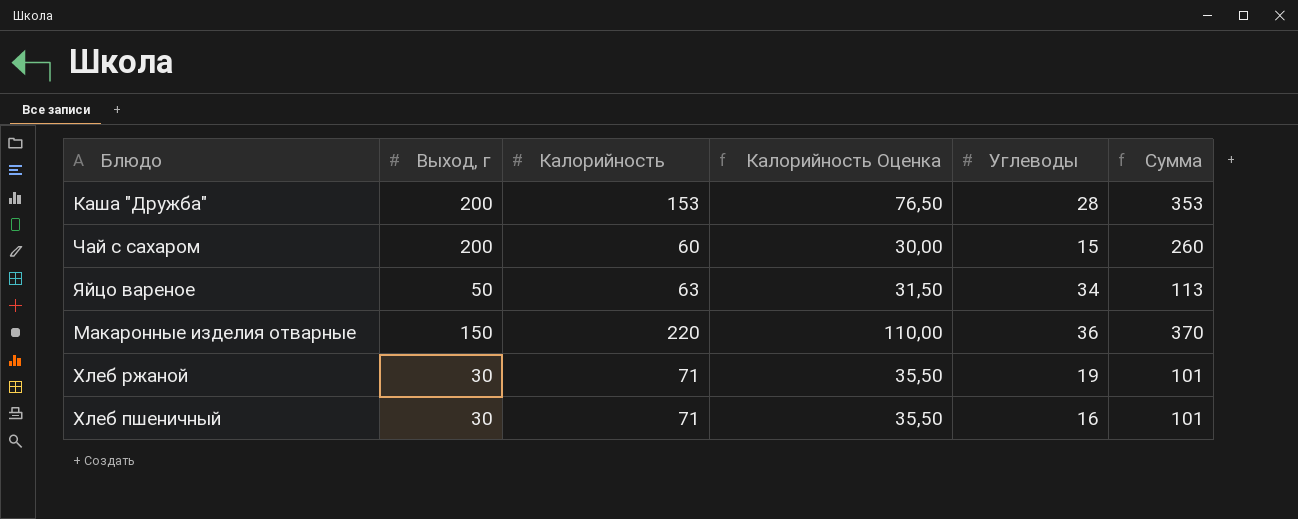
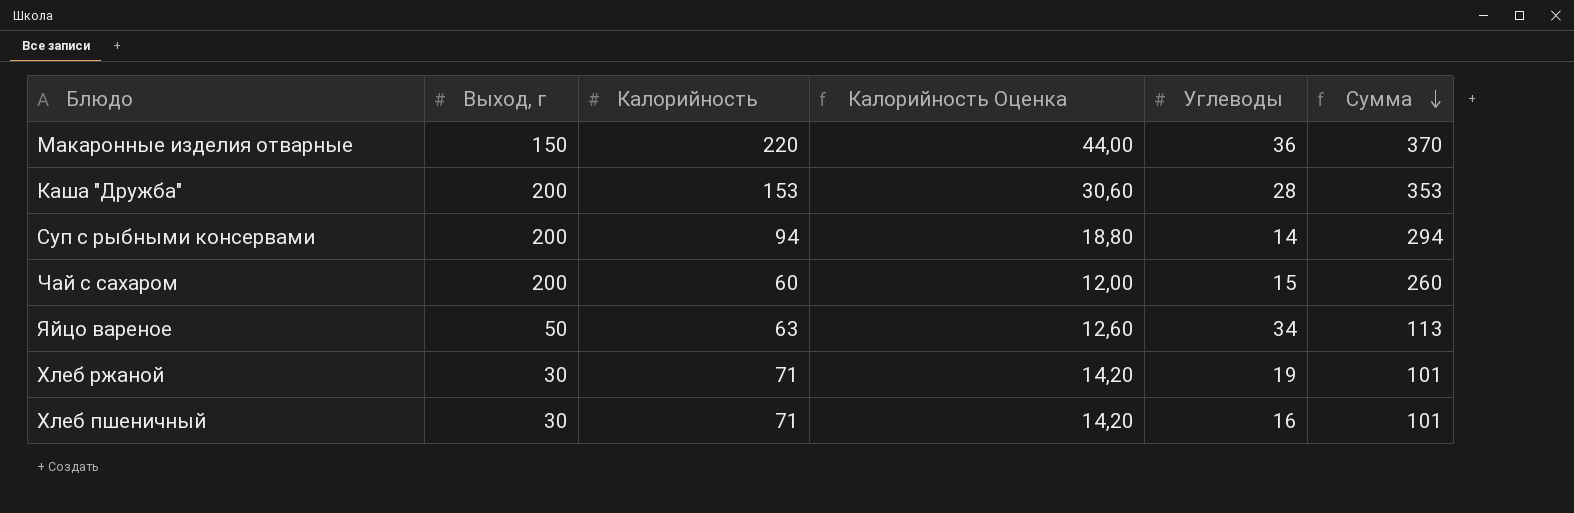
row order: none -> Сумма descending
column Калорийность Оценка | formula: [Калорийность] * 0,5 -> [Калорийность] * 0,2
row Суп с рыбными консервами: none -> 200 | 94 | 18,80 | 14 | 294

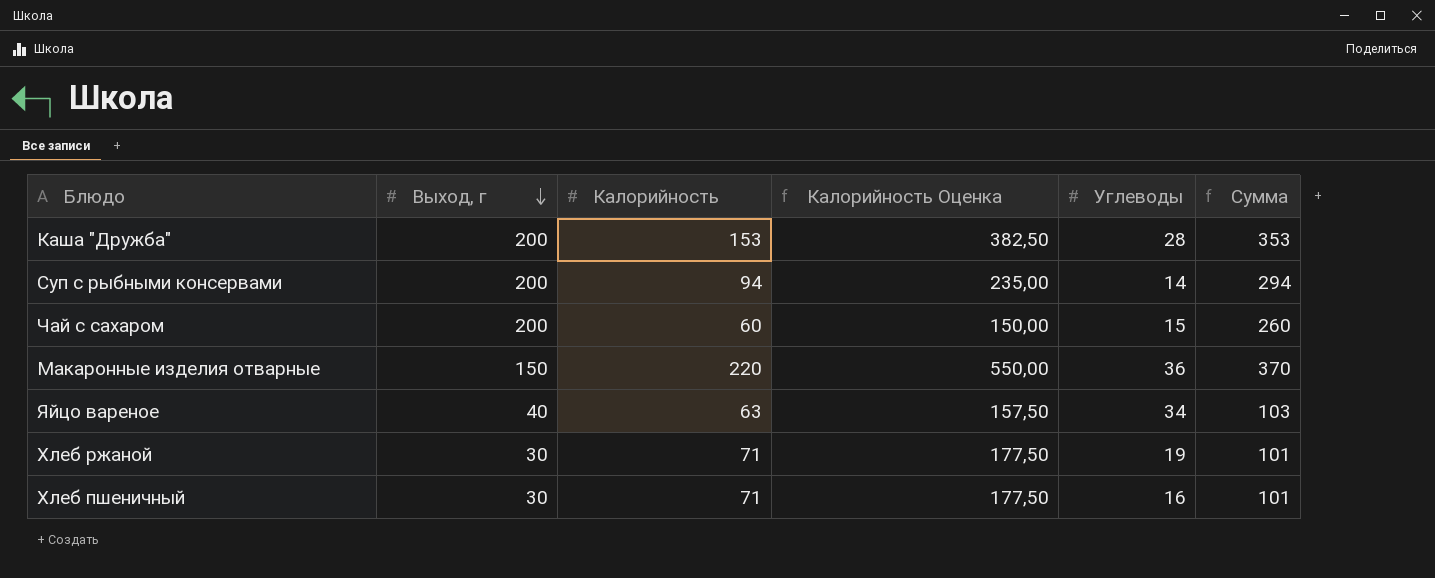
row order: Сумма descending -> Выход, г descending
column Калорийность Оценка | formula: [Калорийность] * 0,2 -> [Калорийность] * 2,5
Яйцо вареное | Выход, г: 50 -> 40
Яйцо вареное | Сумма: 113 -> 103

